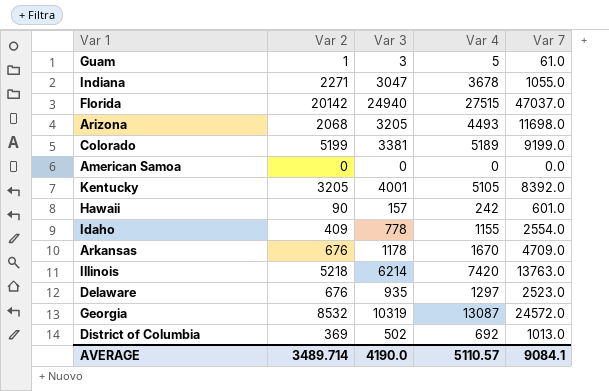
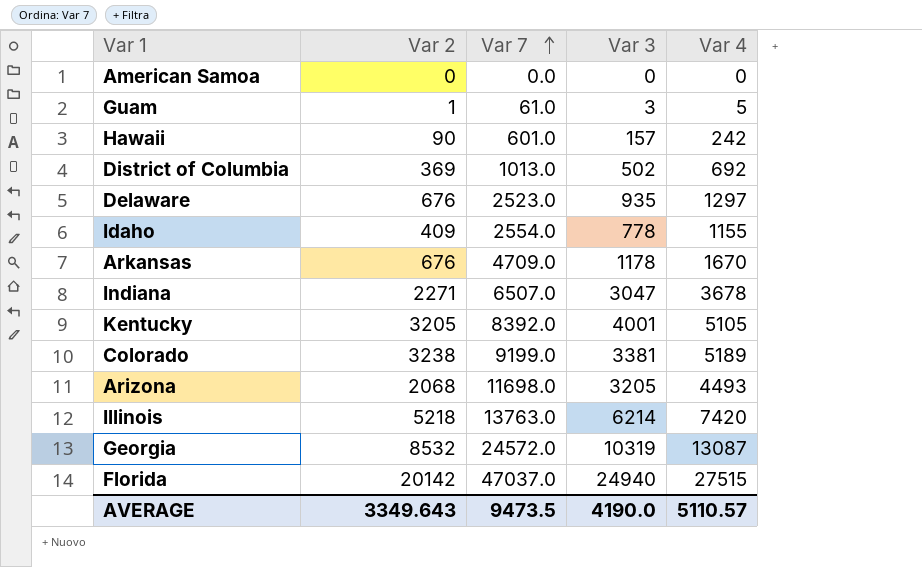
row order: none -> Var 7 ascending
column Var 7 | position: 5 -> 3
Indiana | Var 7: 1055.0 -> 6507.0
Colorado | Var 2: 5199 -> 3238
AVERAGE | Var 2: 3489.714 -> 3349.643
AVERAGE | Var 7: 9084.1 -> 9473.5

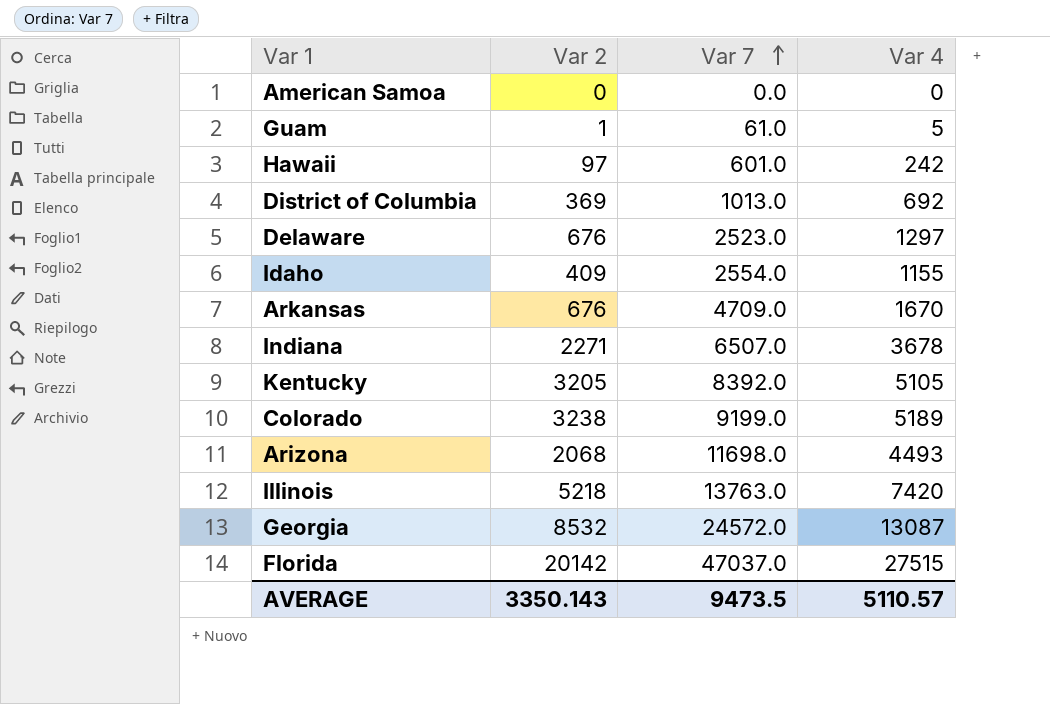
column Var 3 | position: 4 -> none
Hawaii | Var 2: 90 -> 97
AVERAGE | Var 2: 3349.643 -> 3350.143

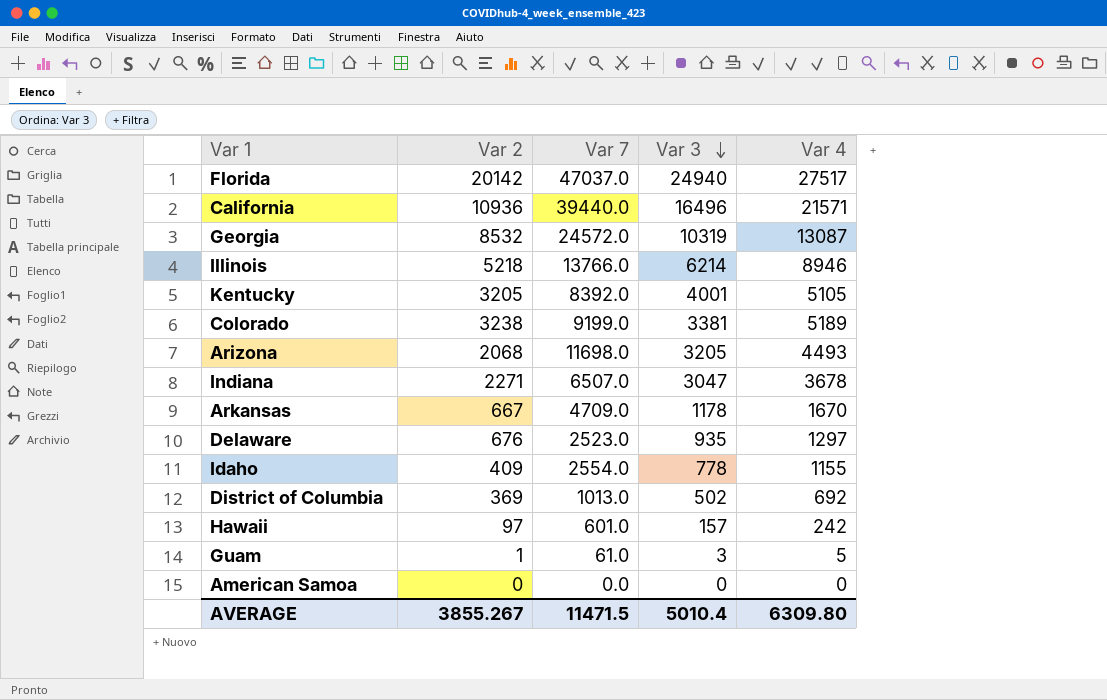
row order: Var 7 ascending -> Var 3 descending
column Var 3 | position: none -> 4
Florida | Var 4: 27515 -> 27517
row California: none -> 10936 | 39440.0 | 16496 | 21571
Illinois | Var 7: 13763.0 -> 13766.0
Illinois | Var 4: 7420 -> 8946
Arkansas | Var 2: 676 -> 667
AVERAGE | Var 2: 3350.143 -> 3855.267
AVERAGE | Var 7: 9473.5 -> 11471.5
AVERAGE | Var 4: 5110.57 -> 6309.80

